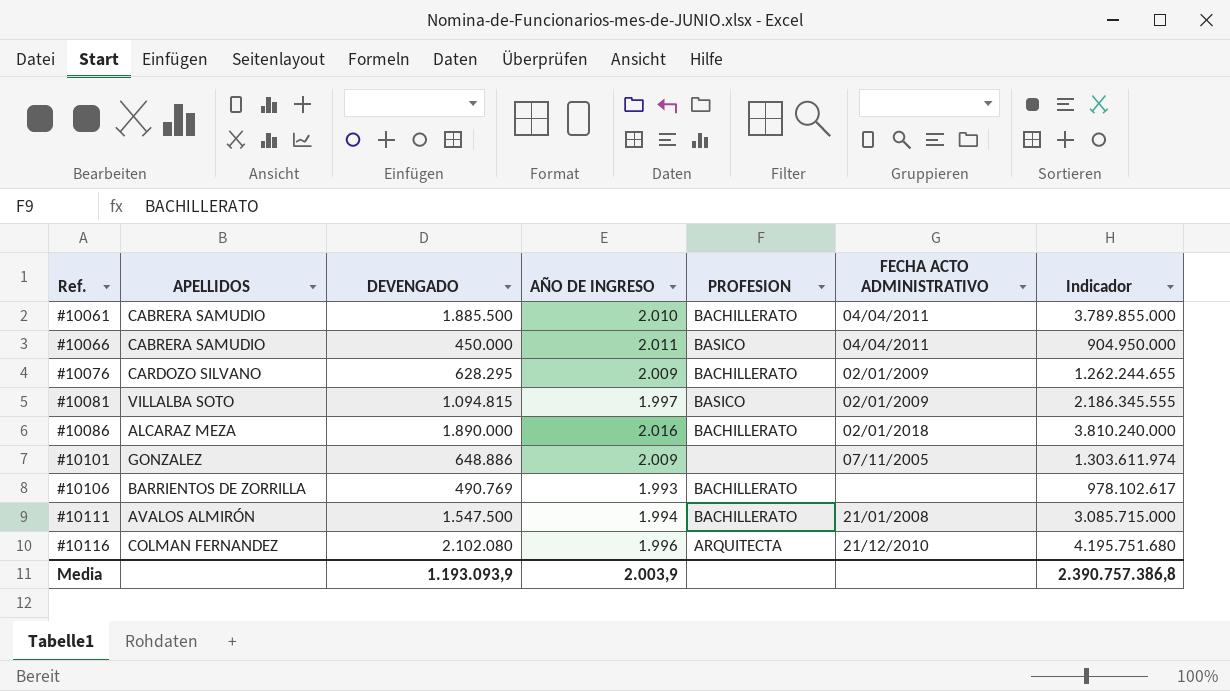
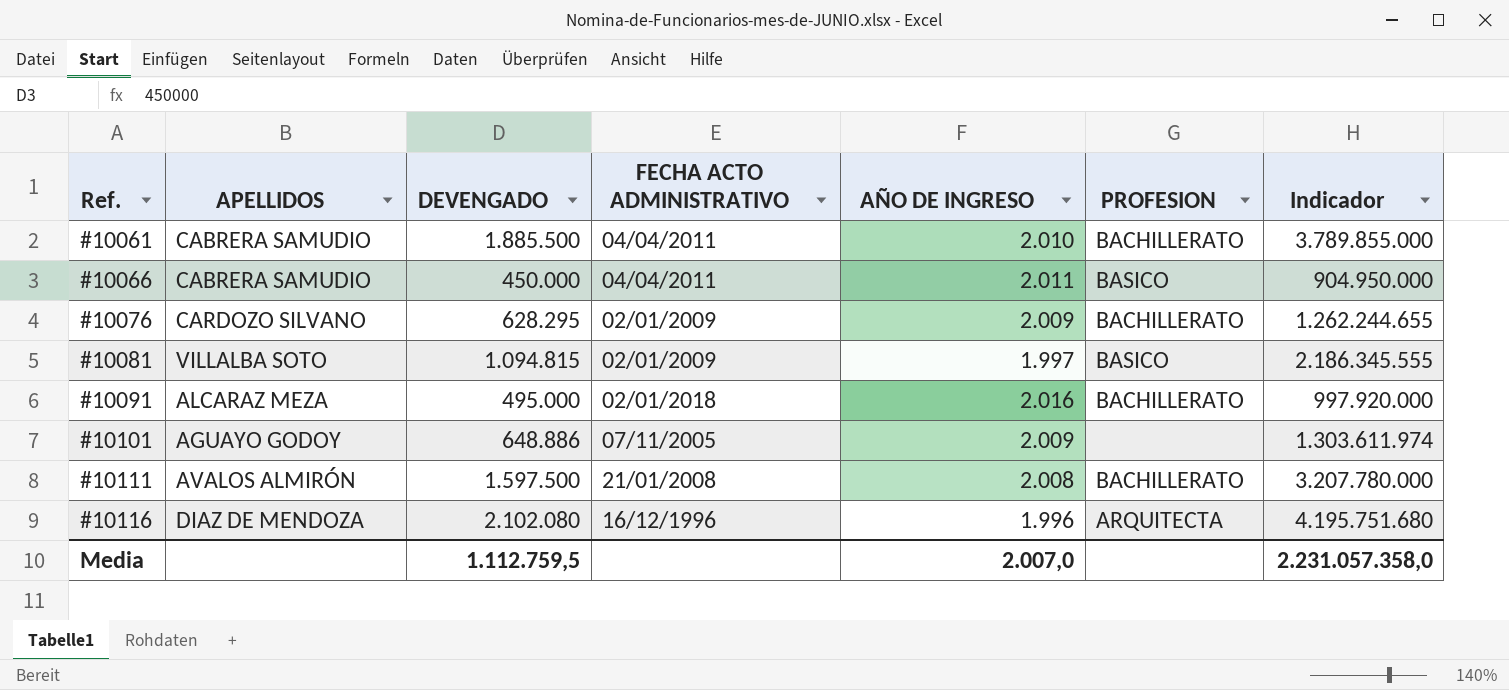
column FECHA ACTO ADMINISTRATIVO | position: 6 -> 4
row #10086: ALCARAZ MEZA | 1.890.000 | 2.016 | BACHILLERATO | 02/01/2018 | 3.810.240.000 -> none
row #10106: BARRIENTOS DE ZORRILLA | 490.769 | 1.993 | BACHILLERATO | none | 978.102.617 -> none
row #10091: none -> ALCARAZ MEZA | 495.000 | 02/01/2018 | 2.016 | BACHILLERATO | 997.920.000
#10101 | APELLIDOS: GONZALEZ -> AGUAYO GODOY
#10111 | DEVENGADO: 1.547.500 -> 1.597.500
#10111 | AÑO DE INGRESO: 1.994 -> 2.008
#10111 | Indicador: 3.085.715.000 -> 3.207.780.000
#10116 | APELLIDOS: COLMAN FERNANDEZ -> DIAZ DE MENDOZA
#10116 | FECHA ACTO ADMINISTRATIVO: 21/12/2010 -> 16/12/1996
Media | DEVENGADO: 1.193.093,9 -> 1.112.759,5
Media | AÑO DE INGRESO: 2.003,9 -> 2.007,0
Media | Indicador: 2.390.757.386,8 -> 2.231.057.358,0

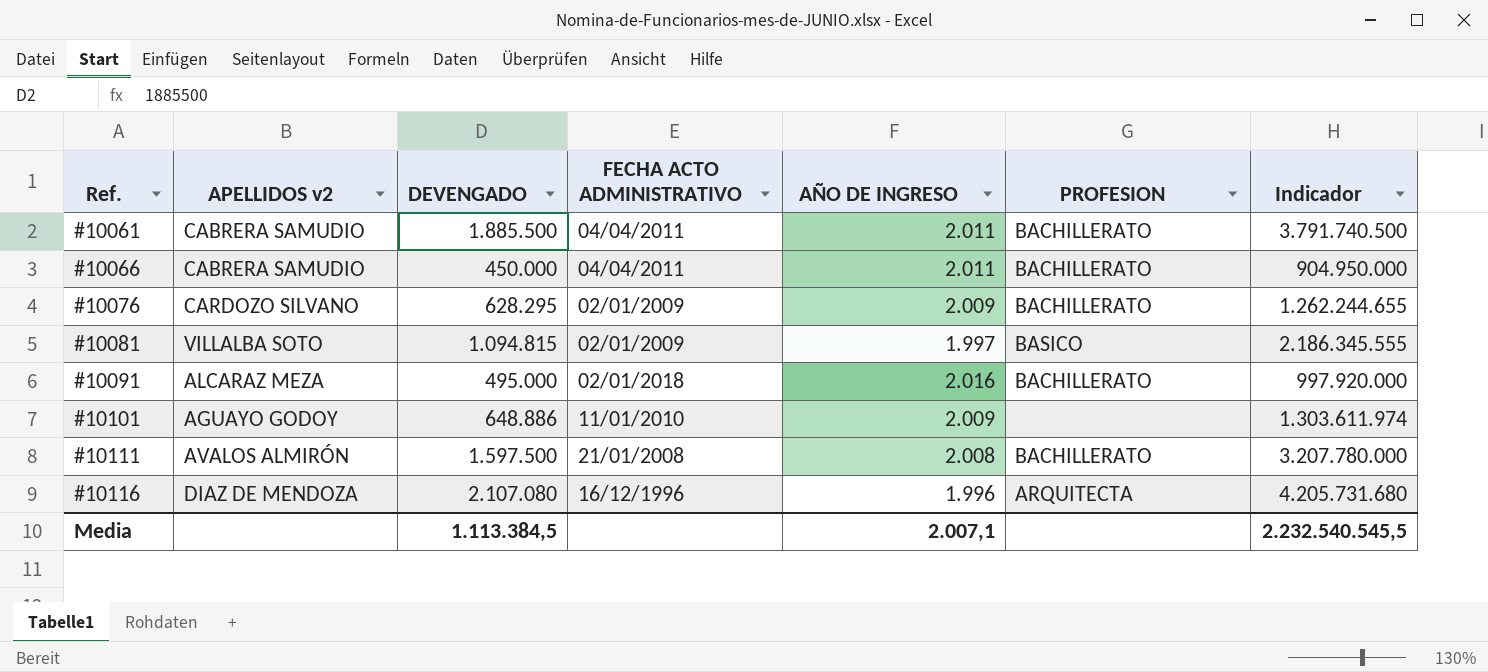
column name: APELLIDOS -> APELLIDOS v2
#10061 | AÑO DE INGRESO: 2.010 -> 2.011
#10061 | Indicador: 3.789.855.000 -> 3.791.740.500
#10066 | PROFESION: BASICO -> BACHILLERATO
#10101 | FECHA ACTO ADMINISTRATIVO: 07/11/2005 -> 11/01/2010
#10116 | DEVENGADO: 2.102.080 -> 2.107.080
#10116 | Indicador: 4.195.751.680 -> 4.205.731.680
Media | DEVENGADO: 1.112.759,5 -> 1.113.384,5
Media | AÑO DE INGRESO: 2.007,0 -> 2.007,1
Media | Indicador: 2.231.057.358,0 -> 2.232.540.545,5

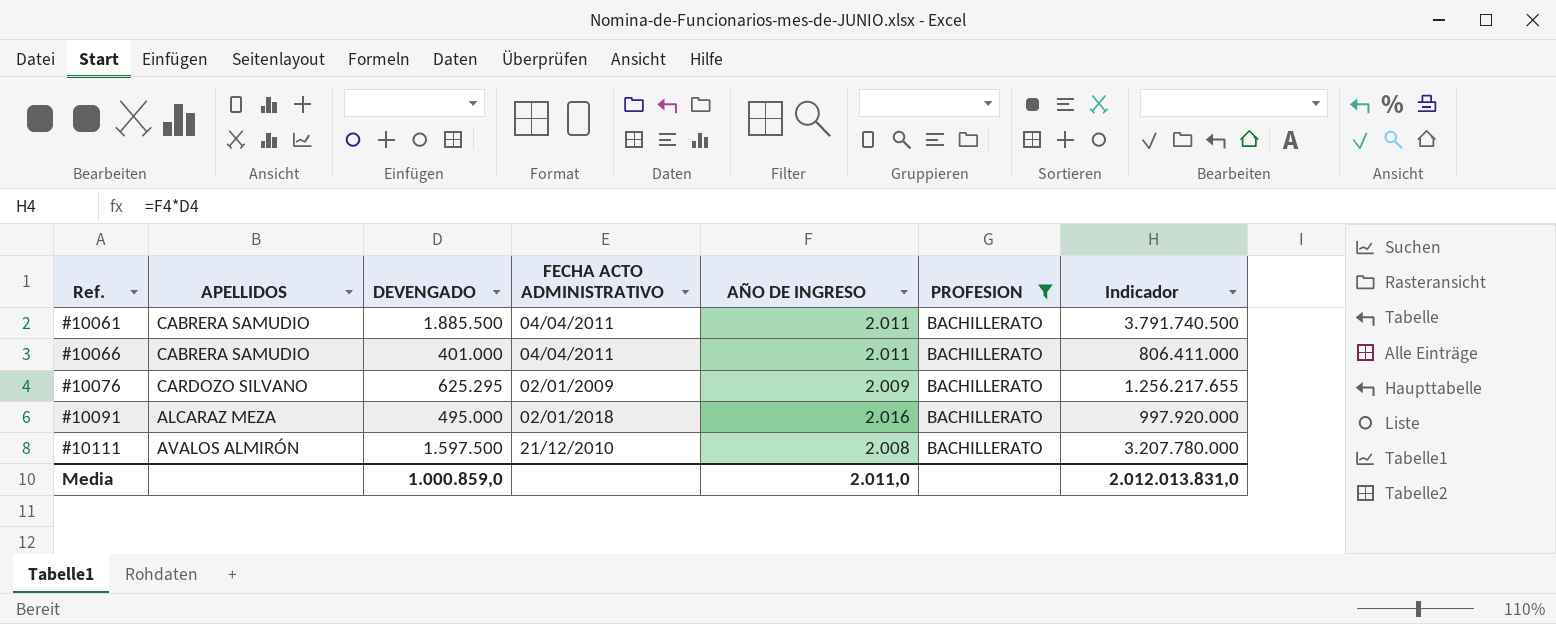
filter: none -> PROFESION = BACHILLERATO
column name: APELLIDOS v2 -> APELLIDOS
#10066 | DEVENGADO: 450.000 -> 401.000
#10066 | Indicador: 904.950.000 -> 806.411.000
#10076 | DEVENGADO: 628.295 -> 625.295
#10076 | Indicador: 1.262.244.655 -> 1.256.217.655
#10111 | FECHA ACTO ADMINISTRATIVO: 21/01/2008 -> 21/12/2010
Media | DEVENGADO: 1.113.384,5 -> 1.000.859,0
Media | AÑO DE INGRESO: 2.007,1 -> 2.011,0
Media | Indicador: 2.232.540.545,5 -> 2.012.013.831,0

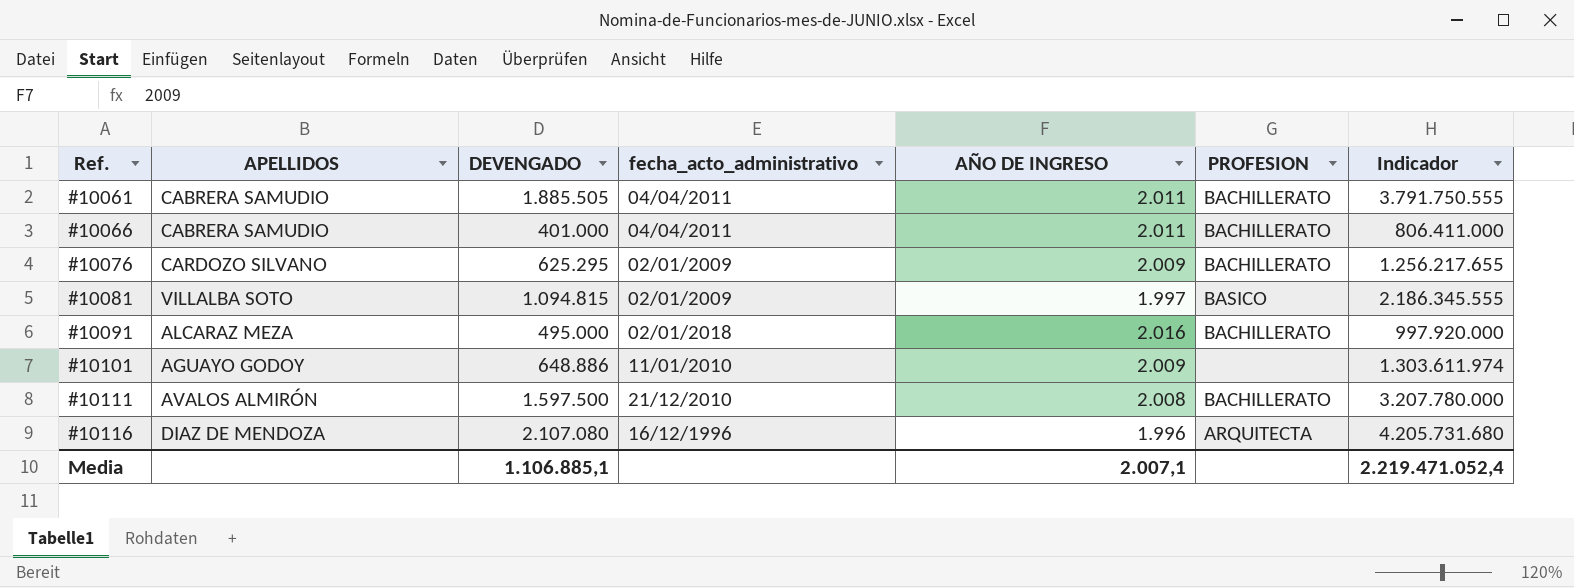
filter: PROFESION = BACHILLERATO -> none
column name: FECHA ACTO ADMINISTRATIVO -> fecha_acto_administrativo
#10061 | DEVENGADO: 1.885.500 -> 1.885.505
#10061 | Indicador: 3.791.740.500 -> 3.791.750.555
Media | DEVENGADO: 1.000.859,0 -> 1.106.885,1
Media | AÑO DE INGRESO: 2.011,0 -> 2.007,1
Media | Indicador: 2.012.013.831,0 -> 2.219.471.052,4

